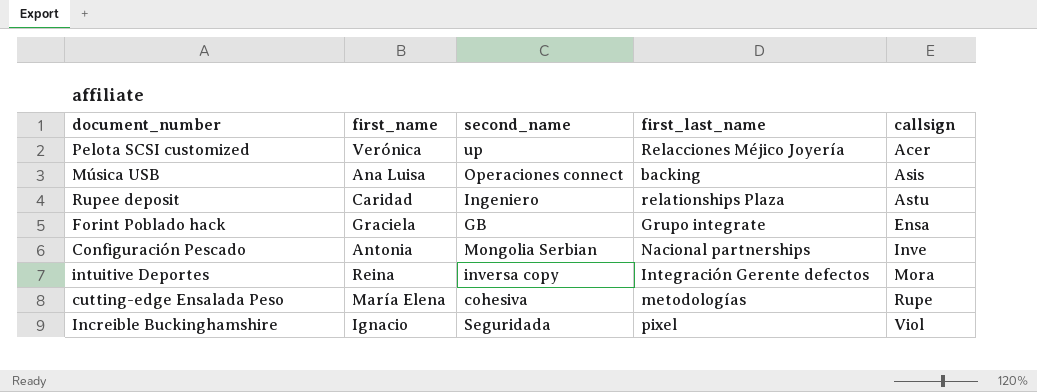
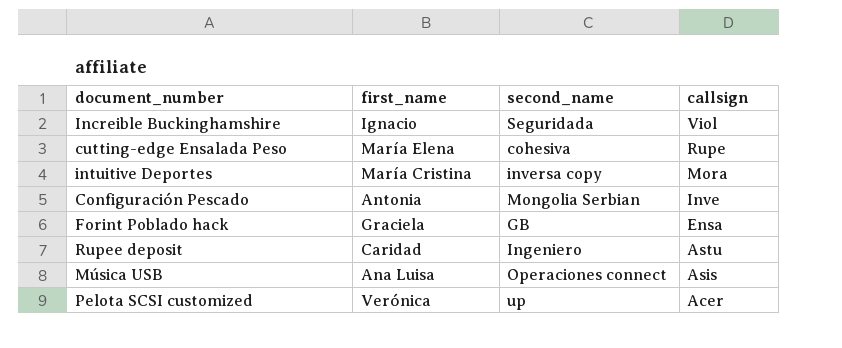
row order: callsign ascending -> callsign descending
column first_last_name | position: 4 -> none
intuitive Deportes | first_name: Reina -> María Cristina

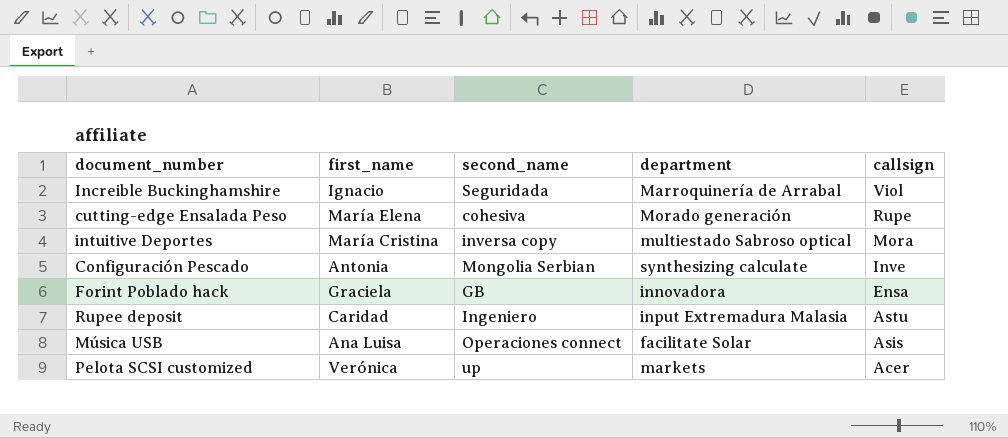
column department | position: none -> 4

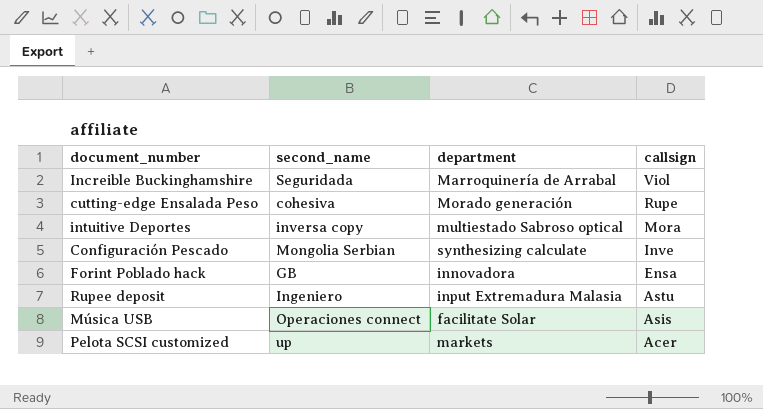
column first_name | position: 2 -> none

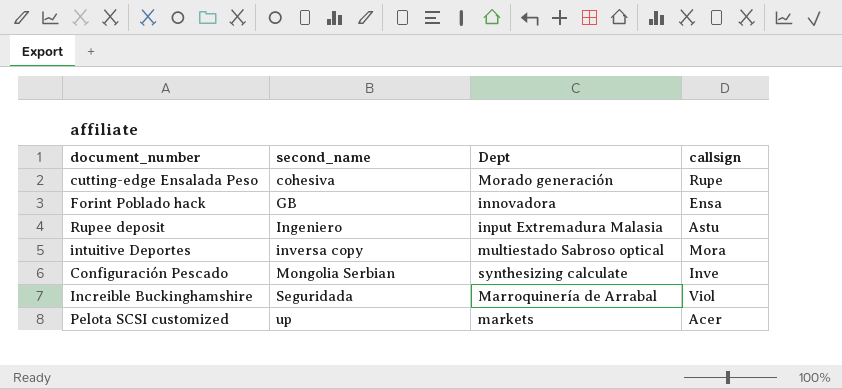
row order: callsign descending -> second_name ascending
column name: department -> Dept
row Música USB: Operaciones connect | facilitate Solar | Asis -> none

